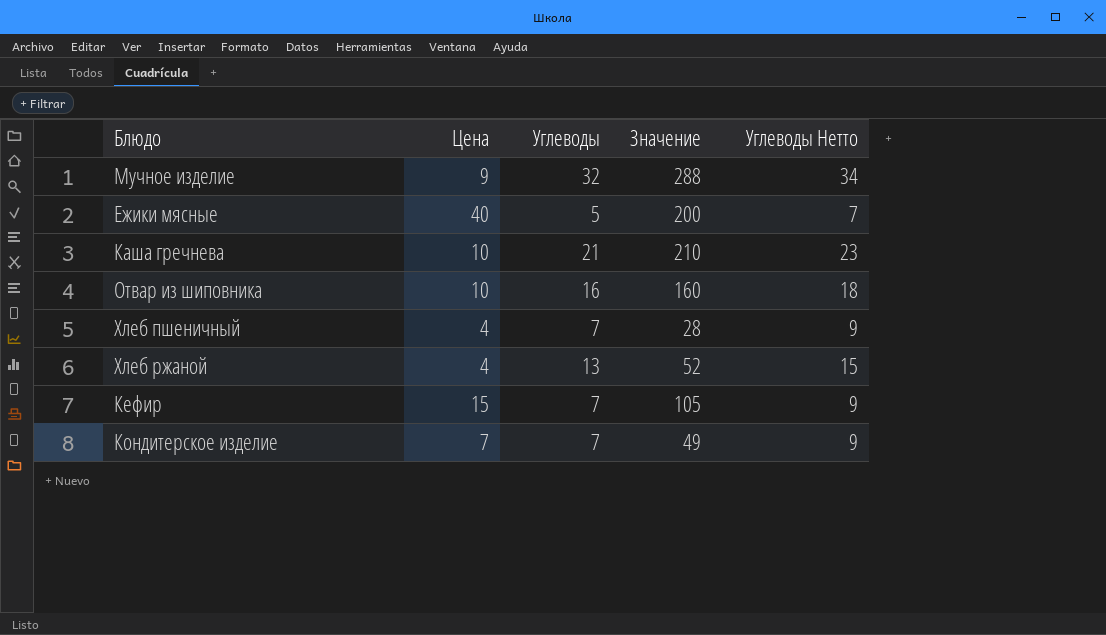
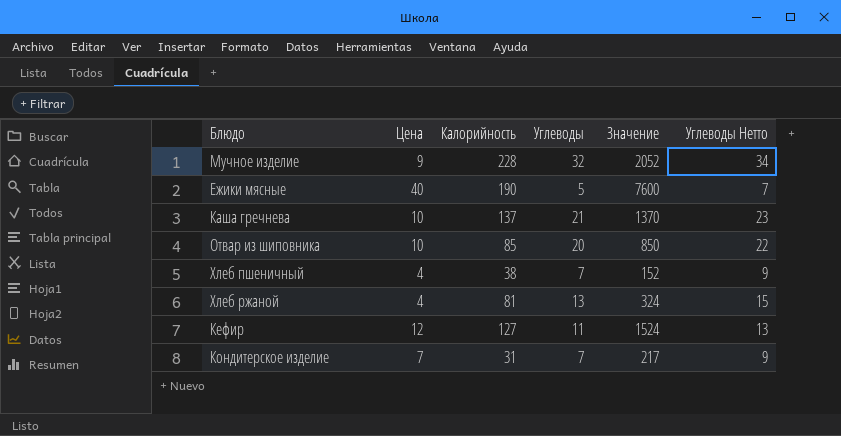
column Калорийность | position: none -> 3
column Значение | formula: [Цена] * [Углеводы] -> [Цена] * [Калорийность]
Отвар из шиповника | Углеводы: 16 -> 20
Отвар из шиповника | Углеводы Нетто: 18 -> 22
Кефир | Цена: 15 -> 12
Кефир | Углеводы: 7 -> 11
Кефир | Углеводы Нетто: 9 -> 13

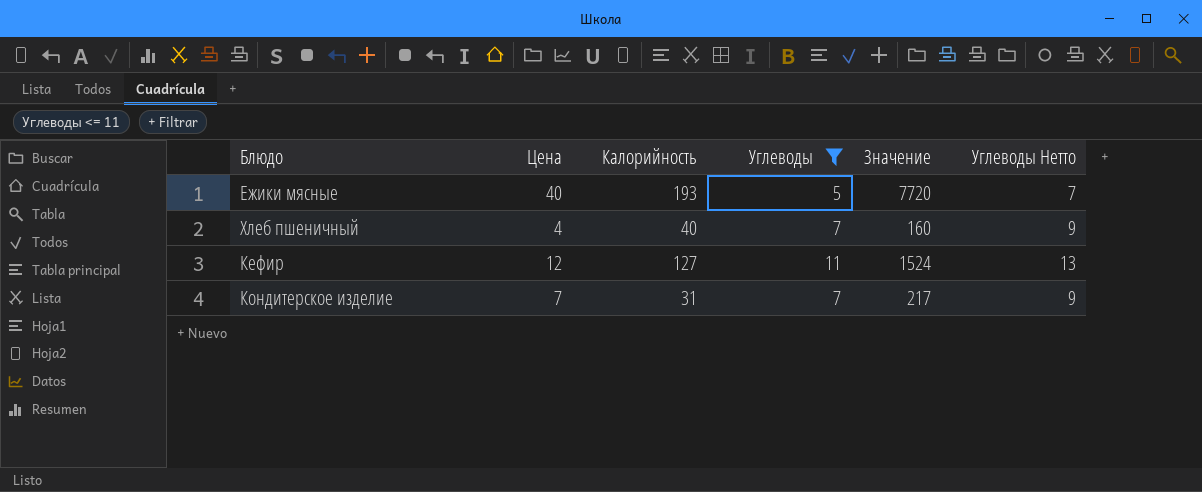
filter: none -> Углеводы <= 11
Ежики мясные | Калорийность: 190 -> 193
Ежики мясные | Значение: 7600 -> 7720
Хлеб пшеничный | Калорийность: 38 -> 40
Хлеб пшеничный | Значение: 152 -> 160

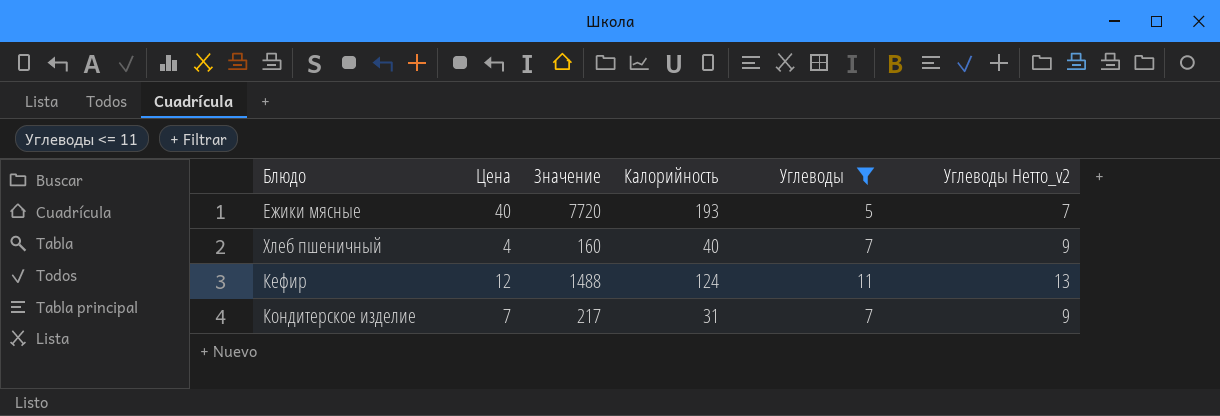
column Значение | position: 5 -> 3
column name: Углеводы Нетто -> Углеводы Нетто_v2
Кефир | Значение: 1524 -> 1488
Кефир | Калорийность: 127 -> 124

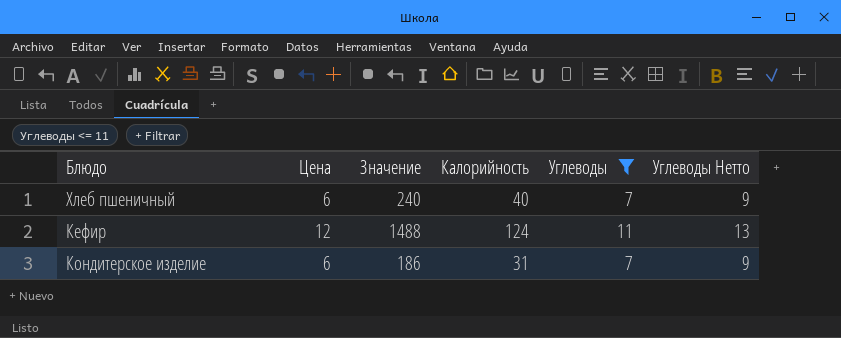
column name: Углеводы Нетто_v2 -> Углеводы Нетто
row Ежики мясные: 40 | 7720 | 193 | 5 | 7 -> none
Хлеб пшеничный | Цена: 4 -> 6
Хлеб пшеничный | Значение: 160 -> 240
Кондитерское изделие | Цена: 7 -> 6
Кондитерское изделие | Значение: 217 -> 186

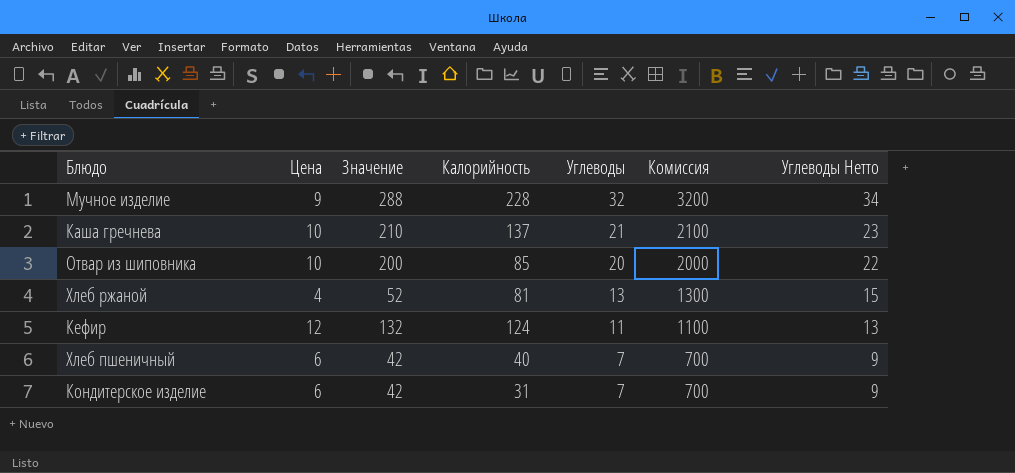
filter: Углеводы <= 11 -> none
row order: none -> Углеводы descending
column Значение | formula: [Цена] * [Калорийность] -> [Цена] * [Углеводы]
column Комиссия | formula: none -> [Углеводы] * 100

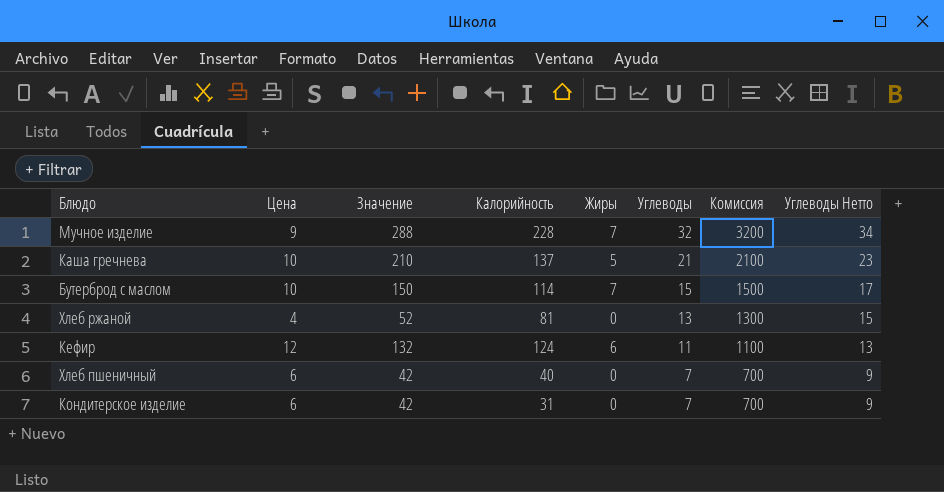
column Жиры | position: none -> 5
row Отвар из шиповника: 10 | 200 | 85 | 20 | 2000 | 22 -> none
row Бутерброд с маслом: none -> 10 | 150 | 114 | 7 | 15 | 1500 | 17

